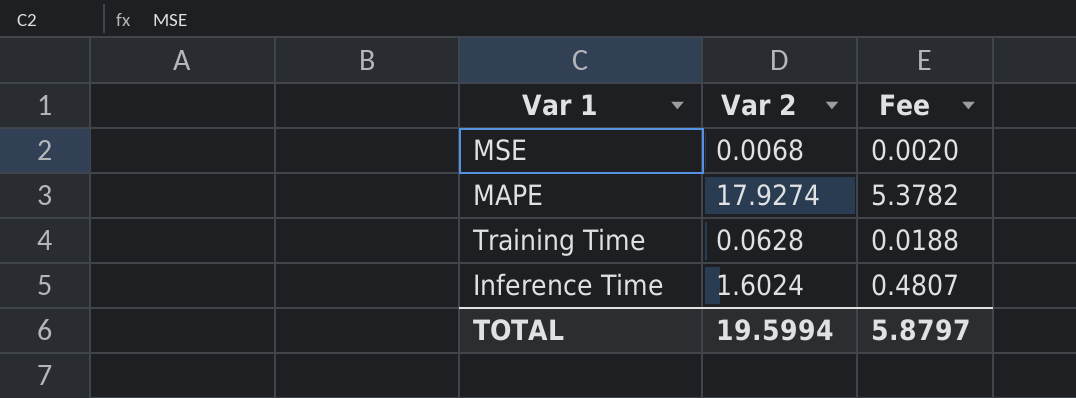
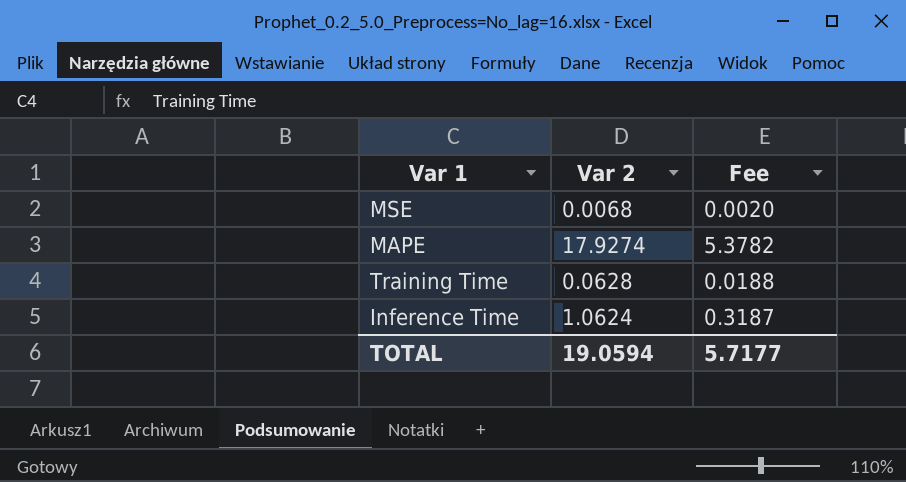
Inference Time | Var 2: 1.6024 -> 1.0624
Inference Time | Fee: 0.4807 -> 0.3187
TOTAL | Var 2: 19.5994 -> 19.0594
TOTAL | Fee: 5.8797 -> 5.7177

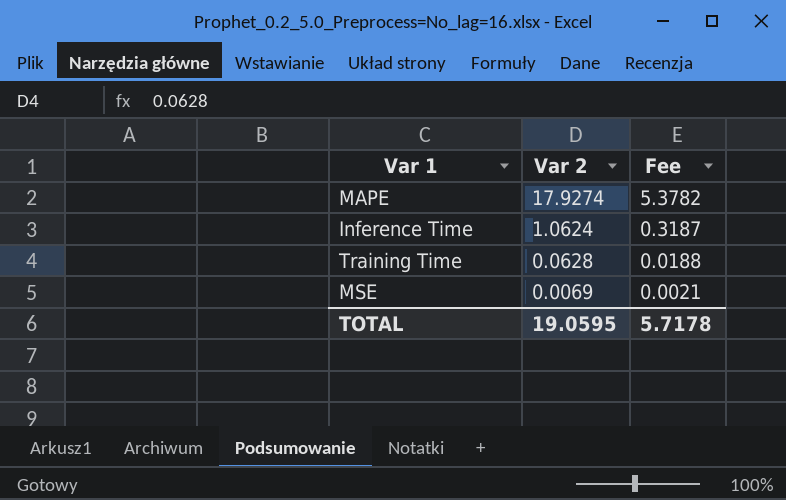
row order: none -> Var 2 descending
MSE | Var 2: 0.0068 -> 0.0069
MSE | Fee: 0.0020 -> 0.0021
TOTAL | Var 2: 19.0594 -> 19.0595
TOTAL | Fee: 5.7177 -> 5.7178

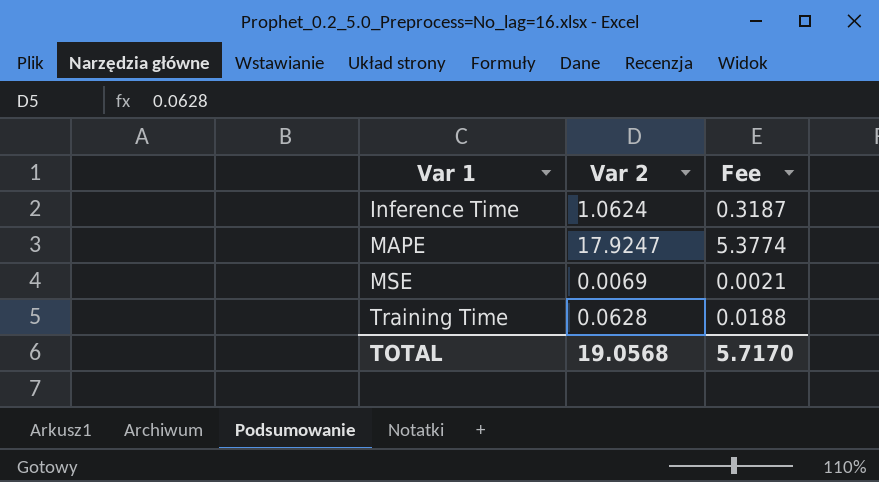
row order: Var 2 descending -> Var 1 ascending
MAPE | Var 2: 17.9274 -> 17.9247
MAPE | Fee: 5.3782 -> 5.3774
TOTAL | Var 2: 19.0595 -> 19.0568
TOTAL | Fee: 5.7178 -> 5.7170

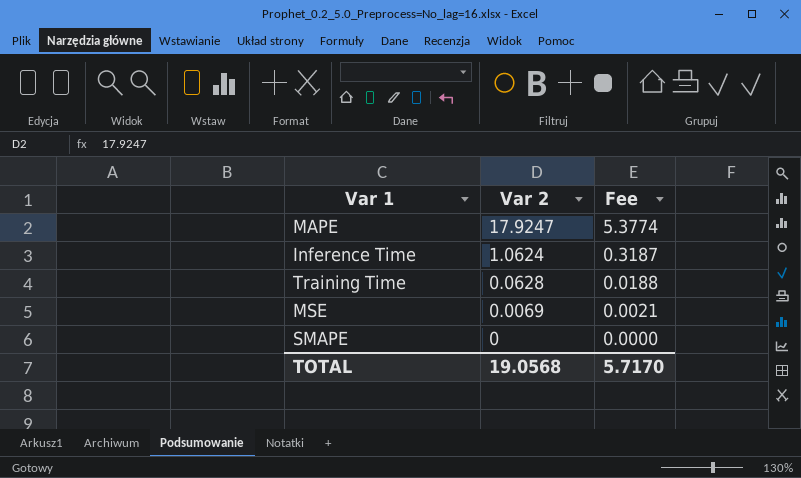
row order: Var 1 ascending -> Var 2 descending
row SMAPE: none -> 0 | 0.0000

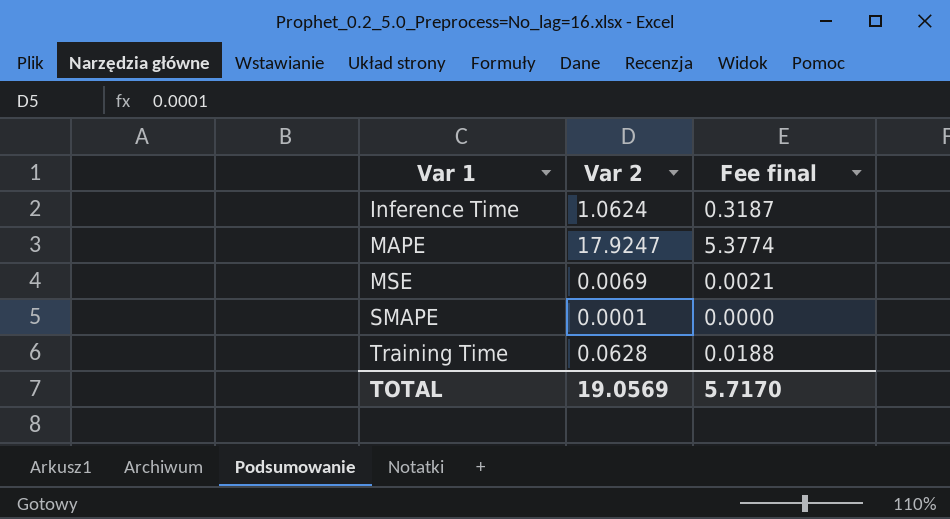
row order: Var 2 descending -> Var 1 ascending
column name: Fee -> Fee final
SMAPE | Var 2: 0 -> 0.0001
TOTAL | Var 2: 19.0568 -> 19.0569

